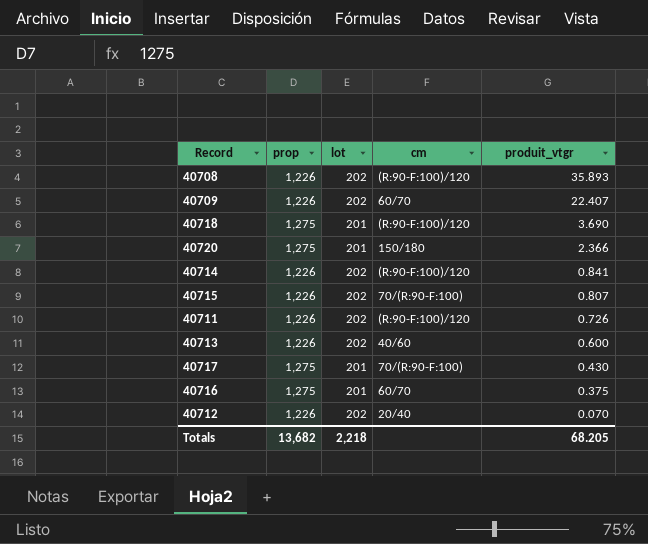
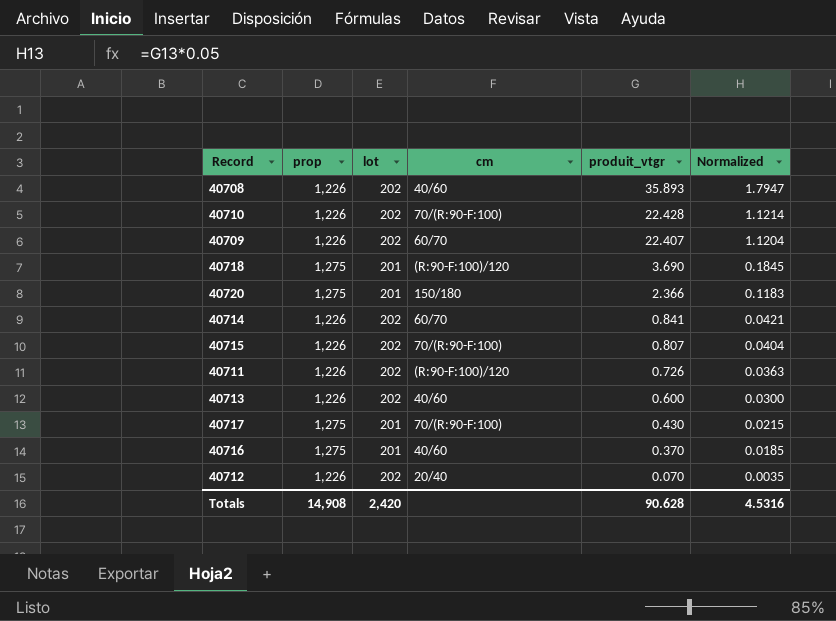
column Normalized | formula: none -> [produit_vtgr] * 0.05
40708 | cm: (R:90-F:100)/120 -> 40/60
row 40710: none -> 1,226 | 202 | 70/(R:90-F:100) | 22.428 | 1.1214
40714 | cm: (R:90-F:100)/120 -> 60/70
40716 | cm: 60/70 -> 40/60
40716 | produit_vtgr: 0.375 -> 0.370
Totals | prop: 13,682 -> 14,908
Totals | lot: 2,218 -> 2,420
Totals | produit_vtgr: 68.205 -> 90.628

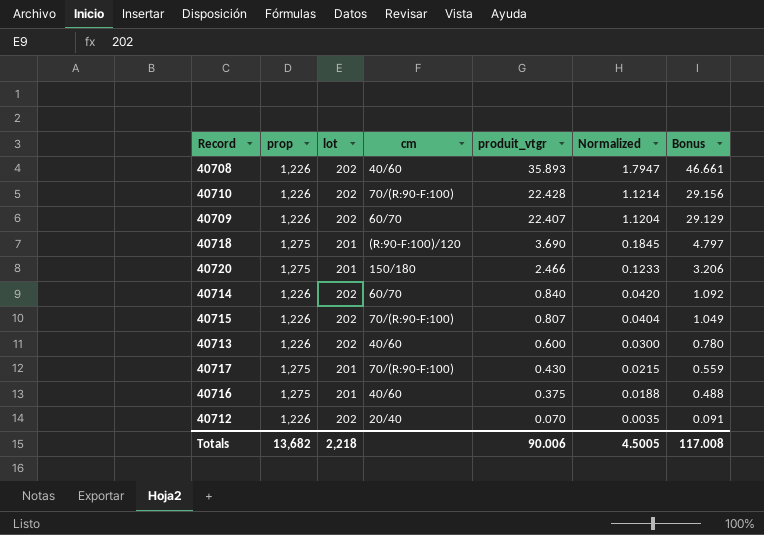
column Bonus | formula: none -> [produit_vtgr] * 1.3
row 40711: 1,226 | 202 | (R:90-F:100)/120 | 0.726 | 0.0363 -> none
40720 | produit_vtgr: 2.366 -> 2.466
40720 | Normalized: 0.1183 -> 0.1233
40714 | produit_vtgr: 0.841 -> 0.840
40714 | Normalized: 0.0421 -> 0.0420
40716 | produit_vtgr: 0.370 -> 0.375
40716 | Normalized: 0.0185 -> 0.0188
Totals | prop: 14,908 -> 13,682
Totals | lot: 2,420 -> 2,218
Totals | produit_vtgr: 90.628 -> 90.006
Totals | Normalized: 4.5316 -> 4.5005

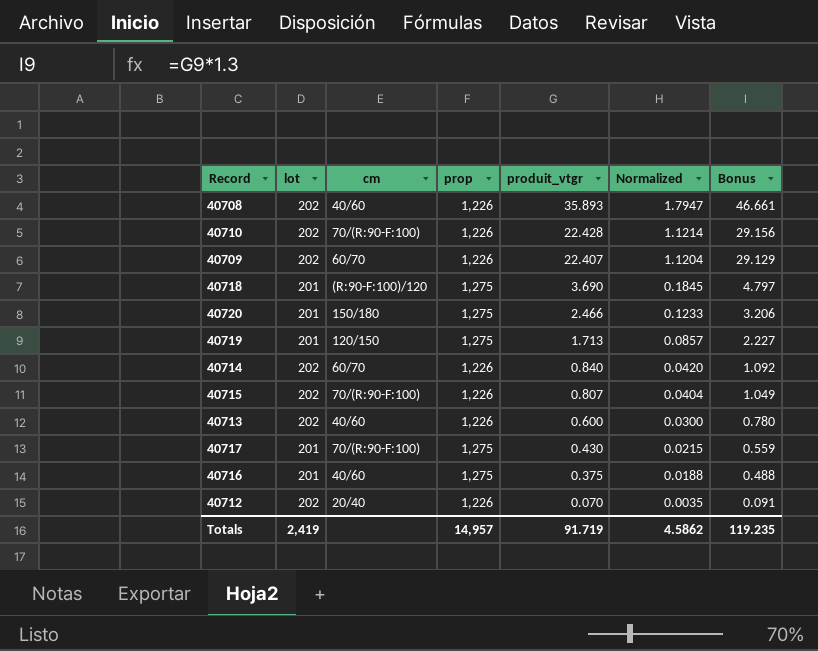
column prop | position: 2 -> 4
row 40719: none -> 201 | 120/150 | 1,275 | 1.713 | 0.0857 | 2.227
Totals | lot: 2,218 -> 2,419
Totals | prop: 13,682 -> 14,957
Totals | produit_vtgr: 90.006 -> 91.719
Totals | Normalized: 4.5005 -> 4.5862
Totals | Bonus: 117.008 -> 119.235

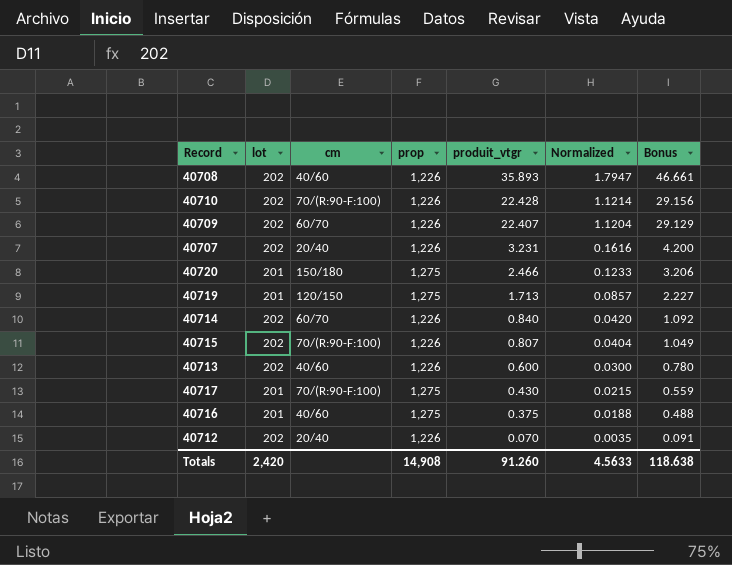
row 40718: 201 | (R:90-F:100)/120 | 1,275 | 3.690 | 0.1845 | 4.797 -> none
row 40707: none -> 202 | 20/40 | 1,226 | 3.231 | 0.1616 | 4.200
Totals | lot: 2,419 -> 2,420
Totals | prop: 14,957 -> 14,908
Totals | produit_vtgr: 91.719 -> 91.260
Totals | Normalized: 4.5862 -> 4.5633
Totals | Bonus: 119.235 -> 118.638

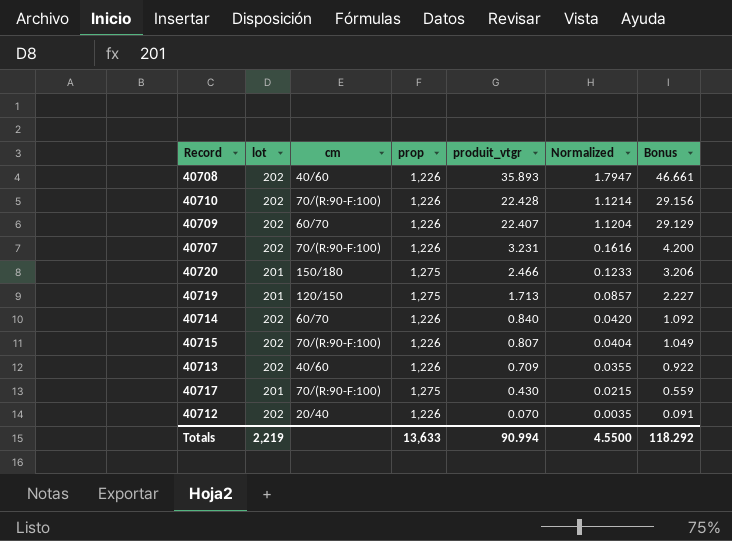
row 40716: 201 | 40/60 | 1,275 | 0.375 | 0.0188 | 0.488 -> none
40707 | cm: 20/40 -> 70/(R:90-F:100)
40713 | produit_vtgr: 0.600 -> 0.709
40713 | Normalized: 0.0300 -> 0.0355
40713 | Bonus: 0.780 -> 0.922
Totals | lot: 2,420 -> 2,219
Totals | prop: 14,908 -> 13,633
Totals | produit_vtgr: 91.260 -> 90.994
Totals | Normalized: 4.5633 -> 4.5500
Totals | Bonus: 118.638 -> 118.292

